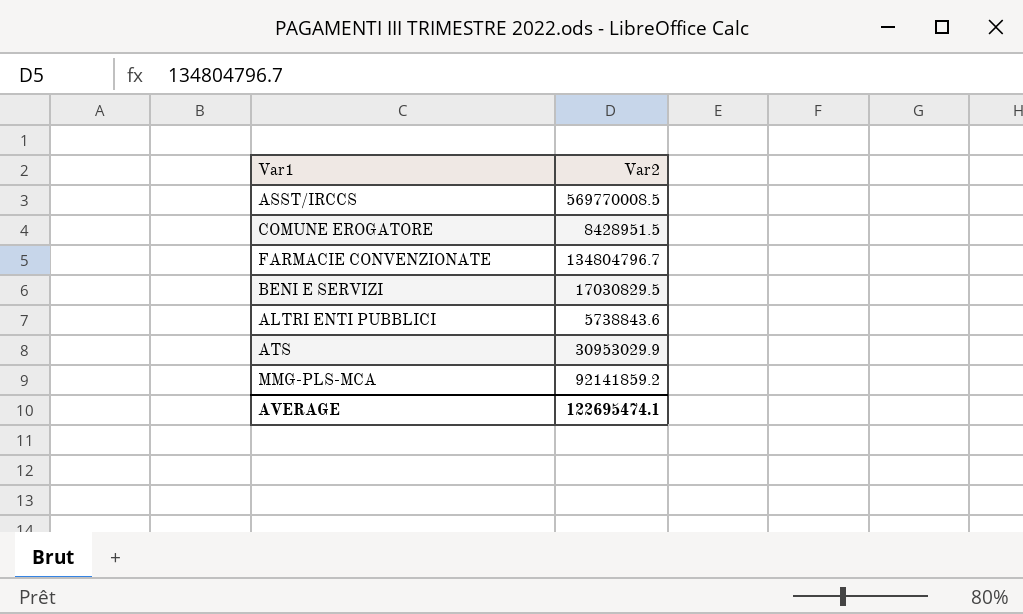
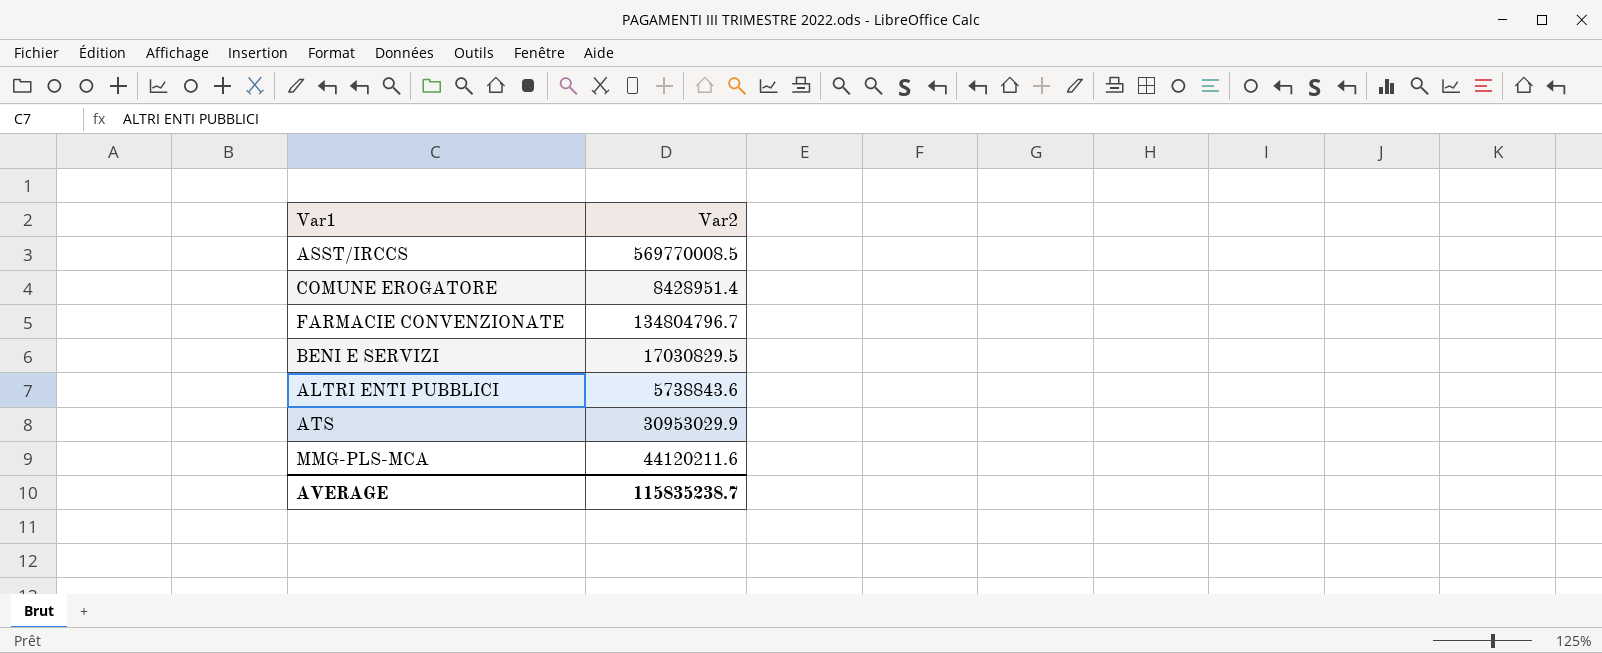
COMUNE EROGATORE | Var2: 8428951.5 -> 8428951.4
MMG-PLS-MCA | Var2: 92141859.2 -> 44120211.6
AVERAGE | Var2: 122695474.1 -> 115835238.7

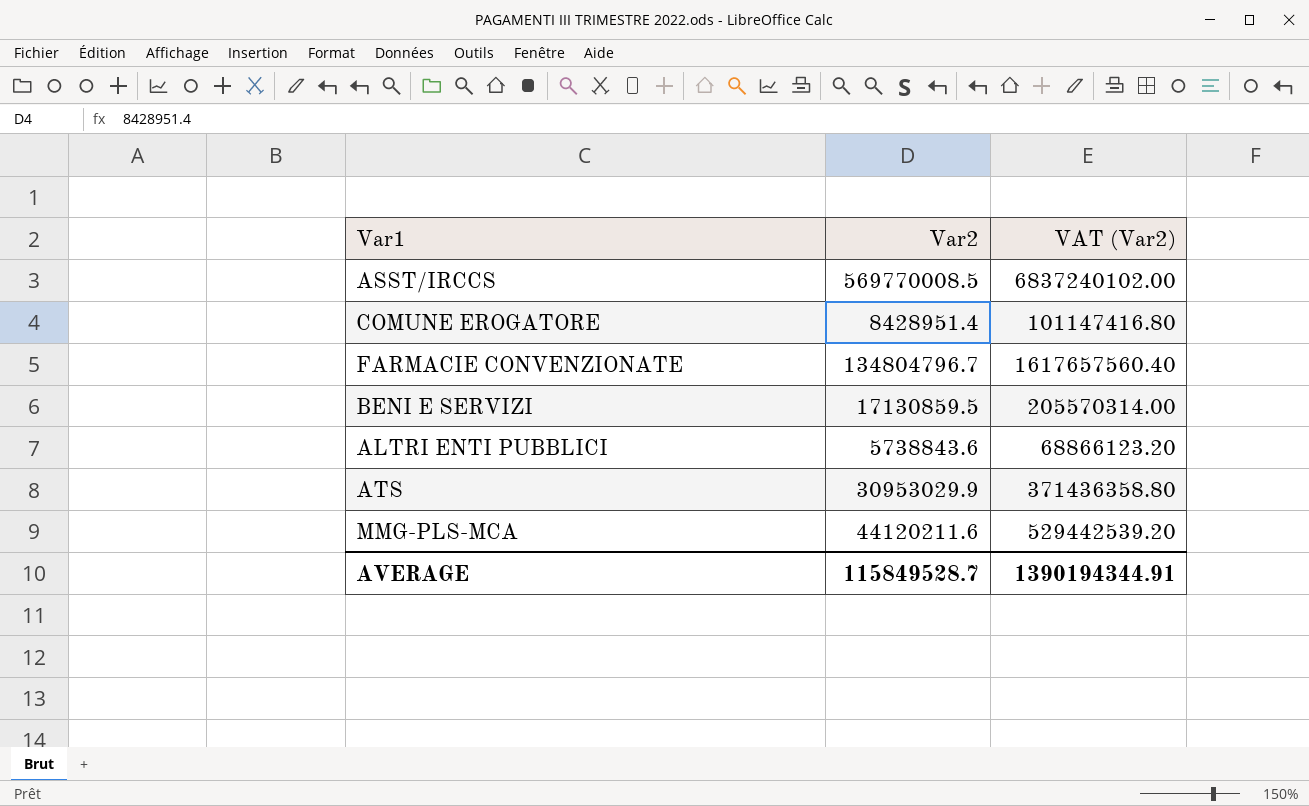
column VAT (Var2) | formula: none -> [Var2] * 12
BENI E SERVIZI | Var2: 17030829.5 -> 17130859.5
AVERAGE | Var2: 115835238.7 -> 115849528.7

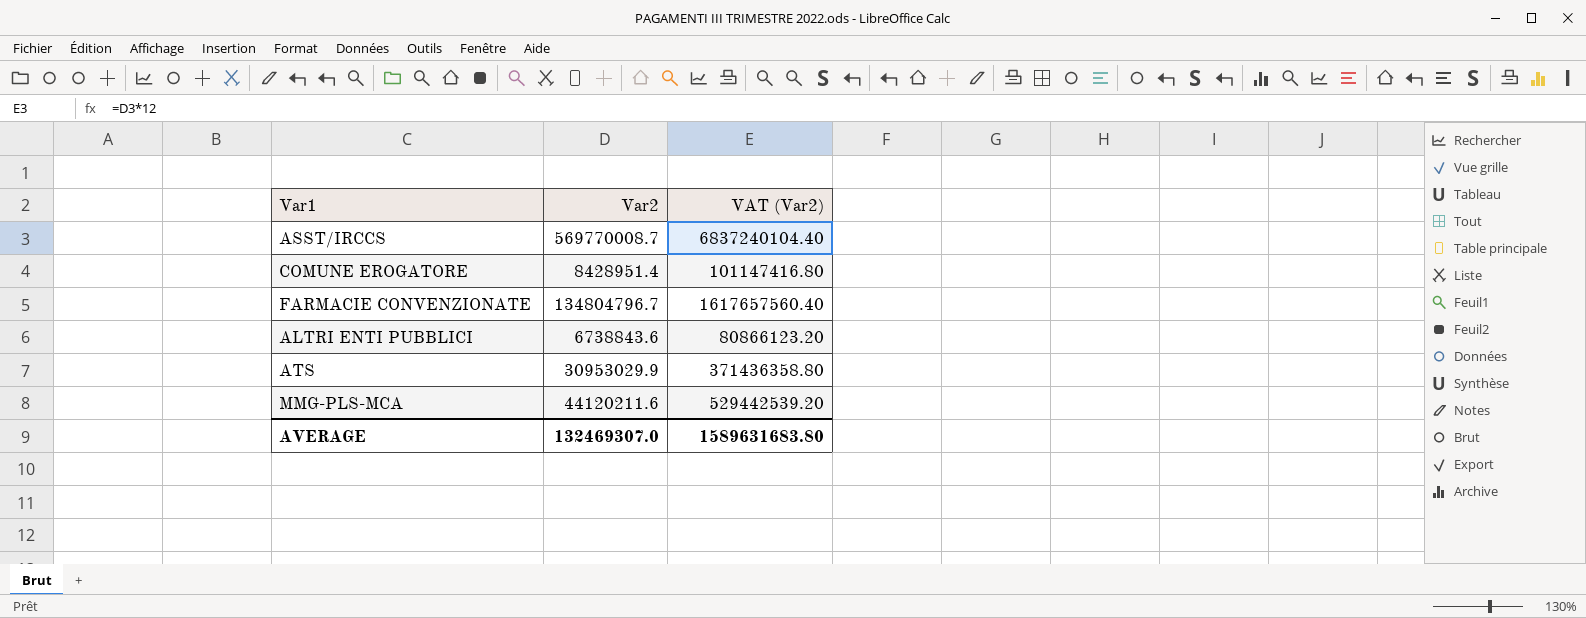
row BENI E SERVIZI: 17130859.5 | 205570314.00 -> none
ASST/IRCCS | Var2: 569770008.5 -> 569770008.7
ASST/IRCCS | VAT (Var2): 6837240102.00 -> 6837240104.40
ALTRI ENTI PUBBLICI | Var2: 5738843.6 -> 6738843.6
ALTRI ENTI PUBBLICI | VAT (Var2): 68866123.20 -> 80866123.20
AVERAGE | Var2: 115849528.7 -> 132469307.0
AVERAGE | VAT (Var2): 1390194344.91 -> 1589631683.80

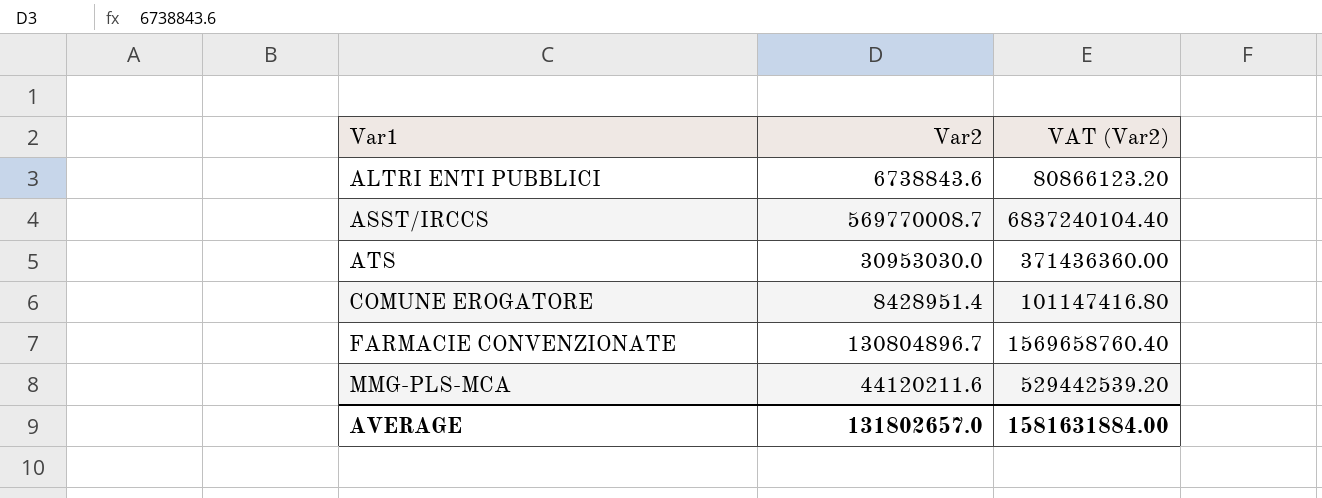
row order: none -> Var1 ascending
ATS | Var2: 30953029.9 -> 30953030.0
ATS | VAT (Var2): 371436358.80 -> 371436360.00
FARMACIE CONVENZIONATE | Var2: 134804796.7 -> 130804896.7
FARMACIE CONVENZIONATE | VAT (Var2): 1617657560.40 -> 1569658760.40
AVERAGE | Var2: 132469307.0 -> 131802657.0
AVERAGE | VAT (Var2): 1589631683.80 -> 1581631884.00

